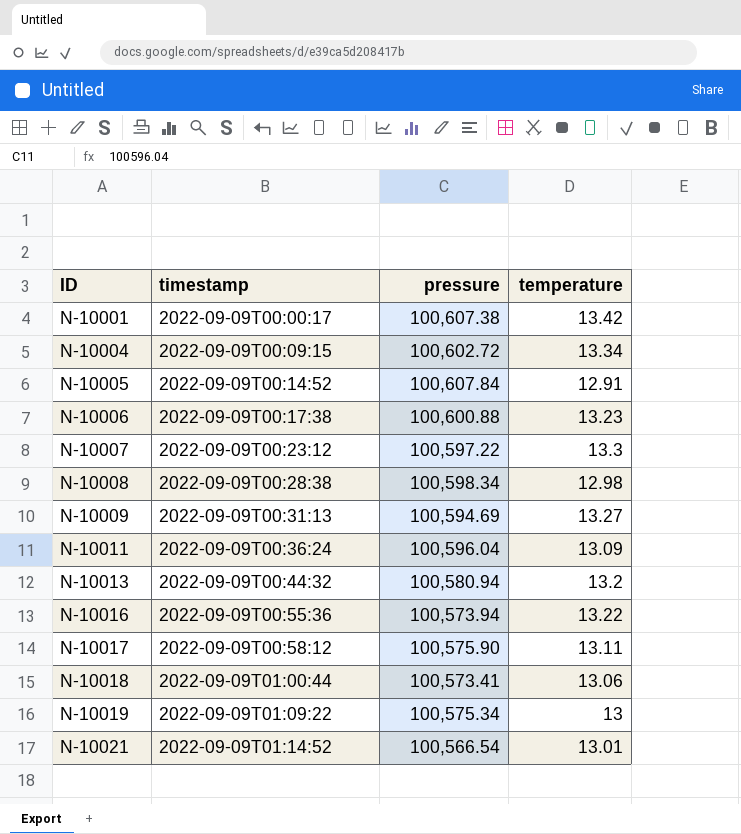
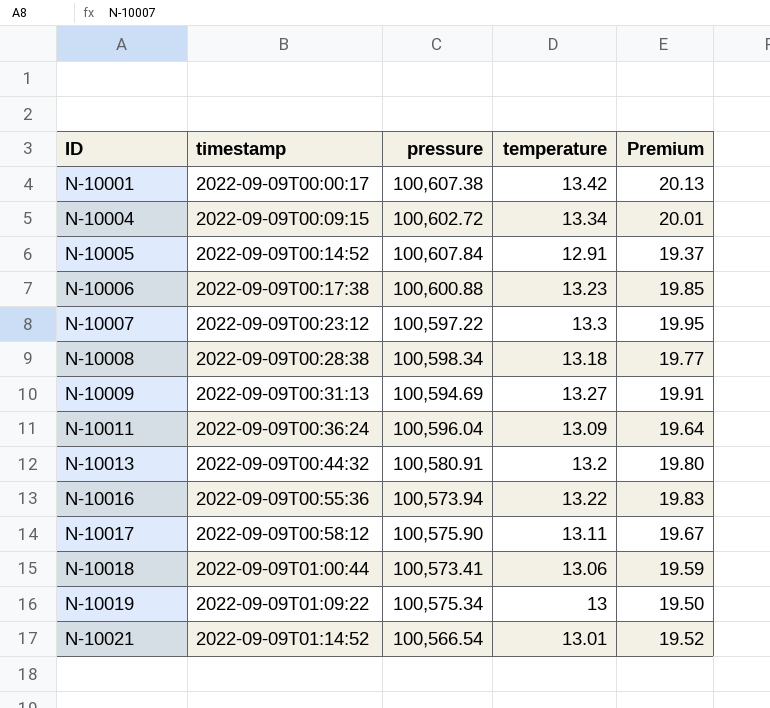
column Premium | formula: none -> [temperature] * 1.5
N-10008 | temperature: 12.98 -> 13.18
N-10013 | pressure: 100,580.94 -> 100,580.91

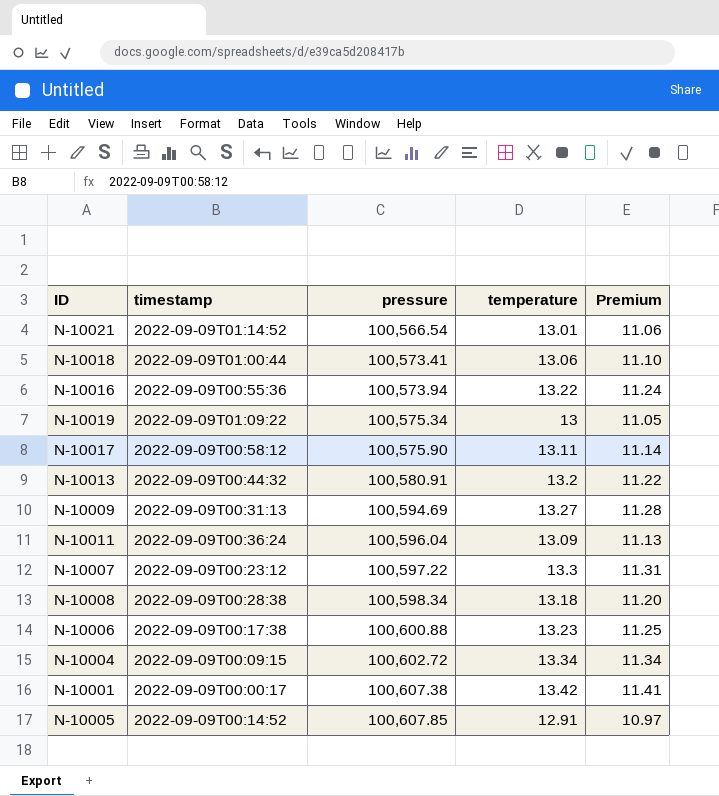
row order: ID ascending -> pressure ascending
column Premium | formula: [temperature] * 1.5 -> [temperature] * 0.85
N-10005 | pressure: 100,607.84 -> 100,607.85

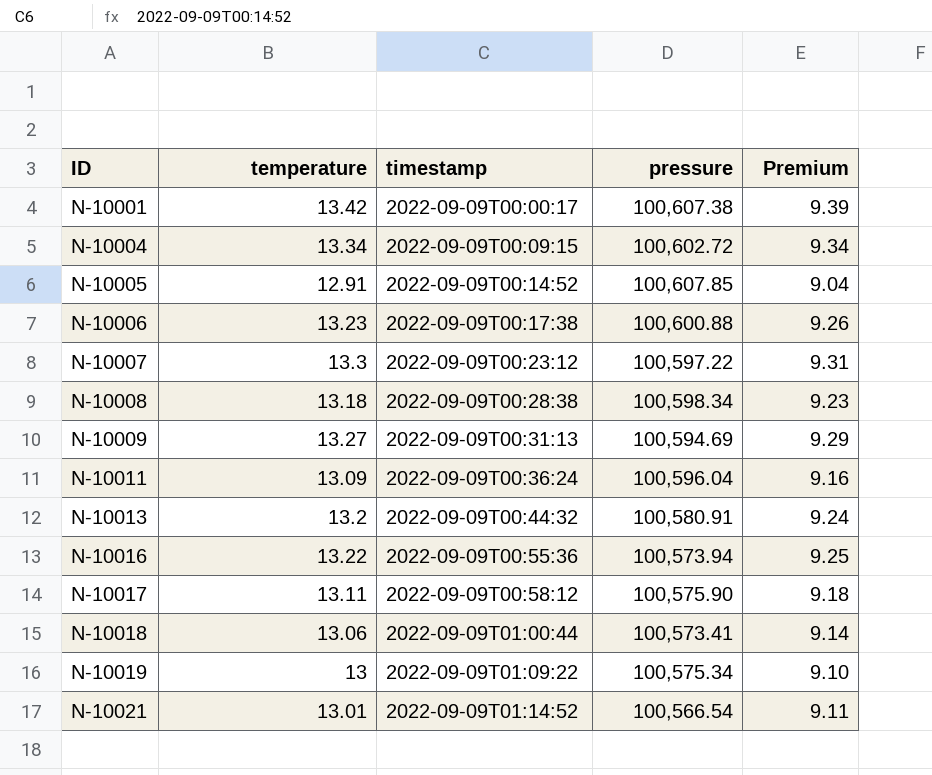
row order: pressure ascending -> ID ascending
column temperature | position: 4 -> 2
column Premium | formula: [temperature] * 0.85 -> [temperature] * 0.7

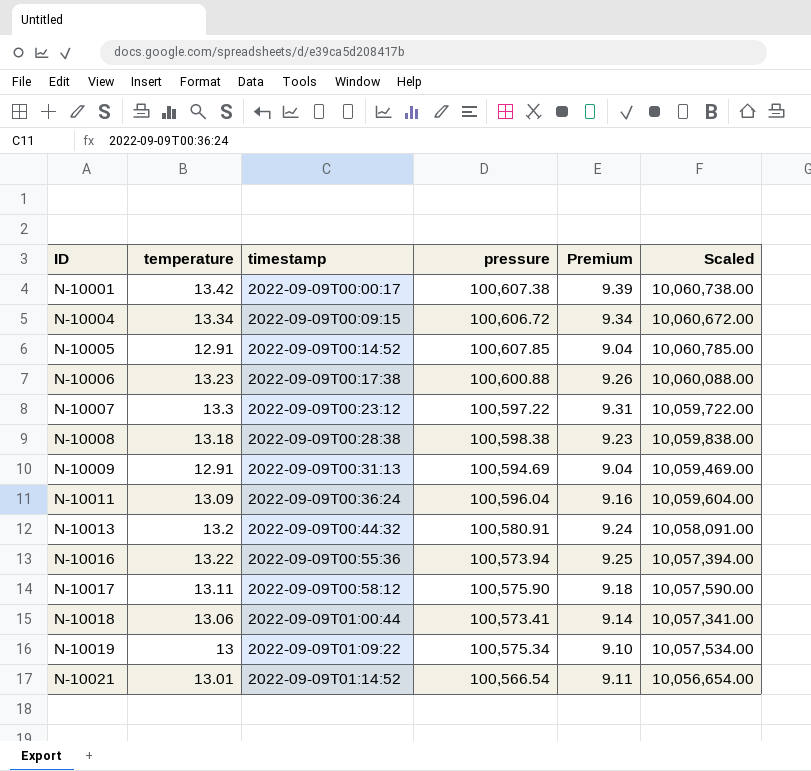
column Scaled | formula: none -> [pressure] * 100
N-10004 | pressure: 100,602.72 -> 100,606.72
N-10008 | pressure: 100,598.34 -> 100,598.38
N-10009 | temperature: 13.27 -> 12.91
N-10009 | Premium: 9.29 -> 9.04

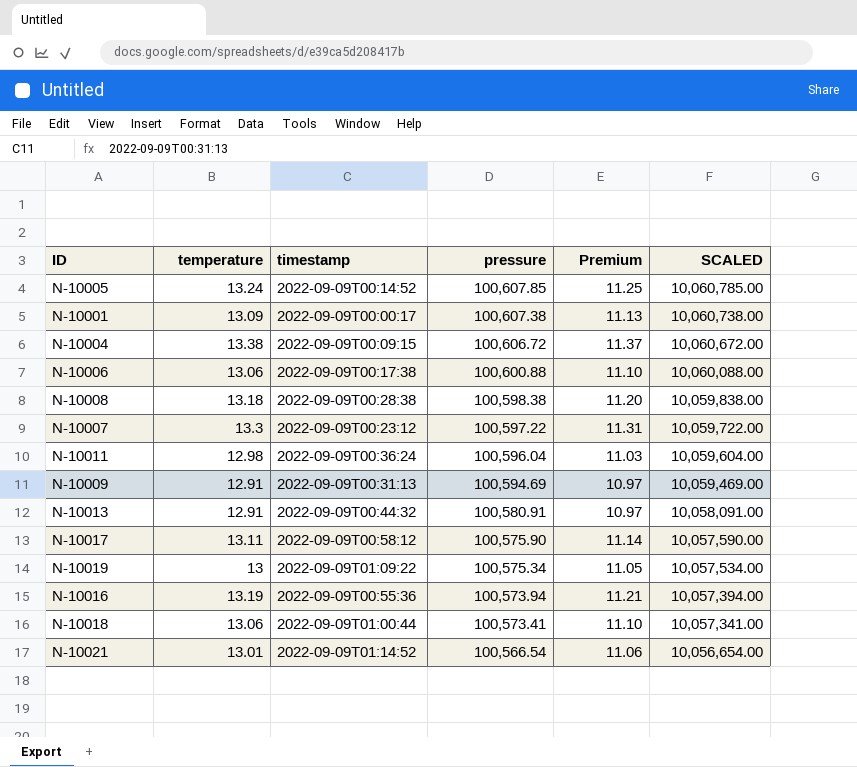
row order: ID ascending -> pressure descending
column Premium | formula: [temperature] * 0.7 -> [temperature] * 0.85
column name: Scaled -> SCALED
N-10005 | temperature: 12.91 -> 13.24
N-10001 | temperature: 13.42 -> 13.09
N-10004 | temperature: 13.34 -> 13.38
N-10006 | temperature: 13.23 -> 13.06
N-10011 | temperature: 13.09 -> 12.98
N-10013 | temperature: 13.2 -> 12.91
N-10016 | temperature: 13.22 -> 13.19

